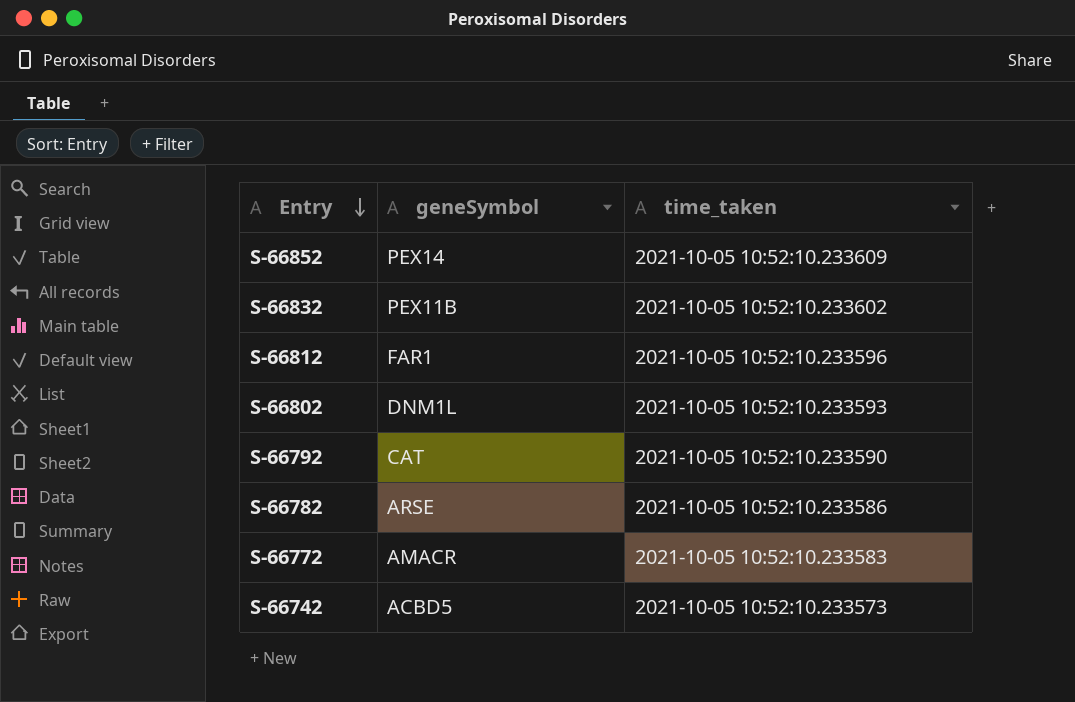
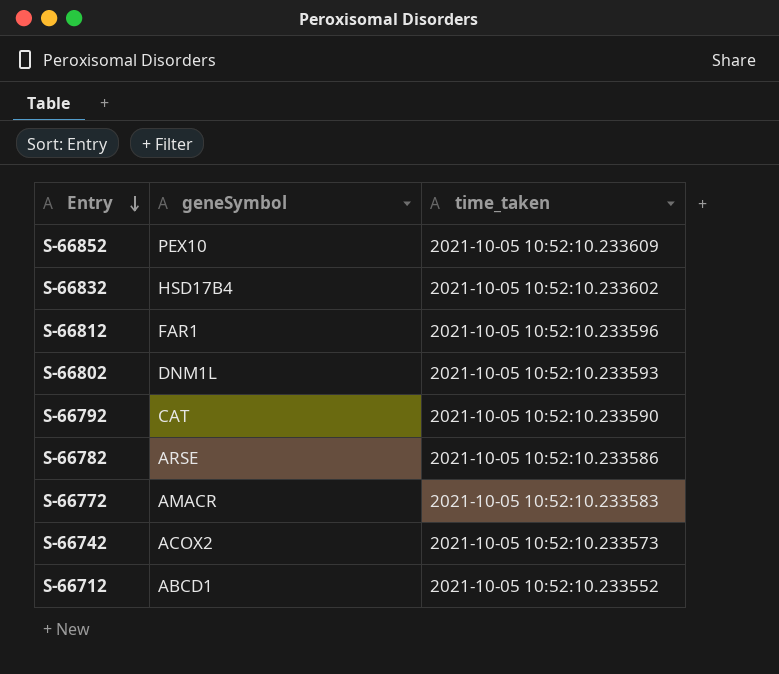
S-66852 | geneSymbol: PEX14 -> PEX10
S-66832 | geneSymbol: PEX11B -> HSD17B4
S-66742 | geneSymbol: ACBD5 -> ACOX2
row S-66712: none -> ABCD1 | 2021-10-05 10:52:10.233552

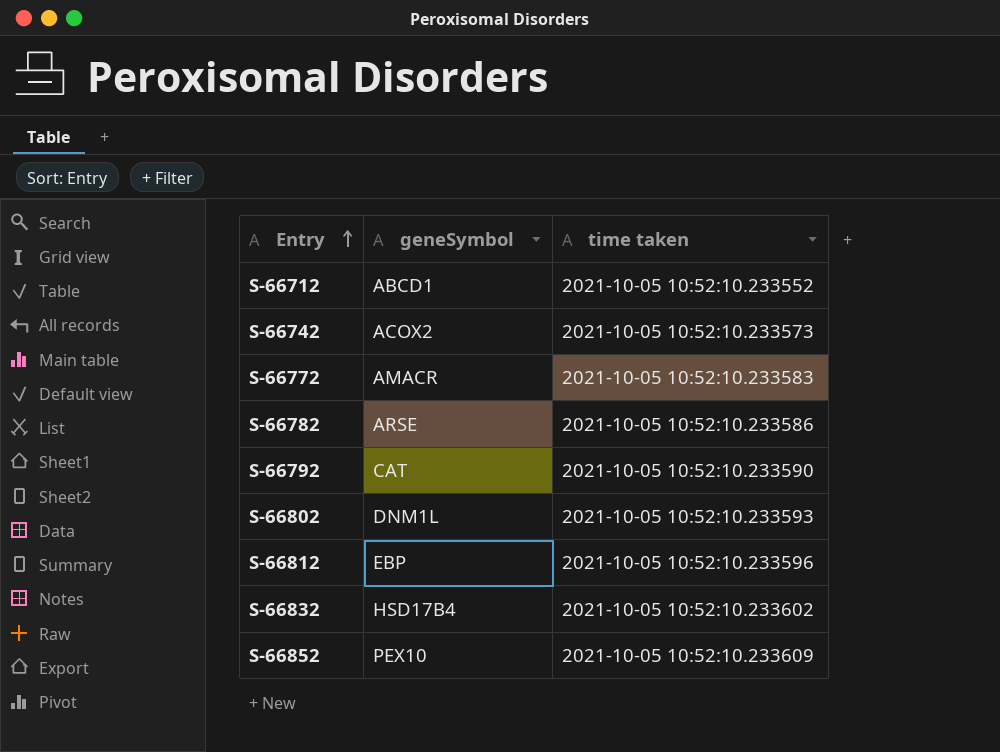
row order: Entry descending -> Entry ascending
column name: time_taken -> time taken
S-66812 | geneSymbol: FAR1 -> EBP

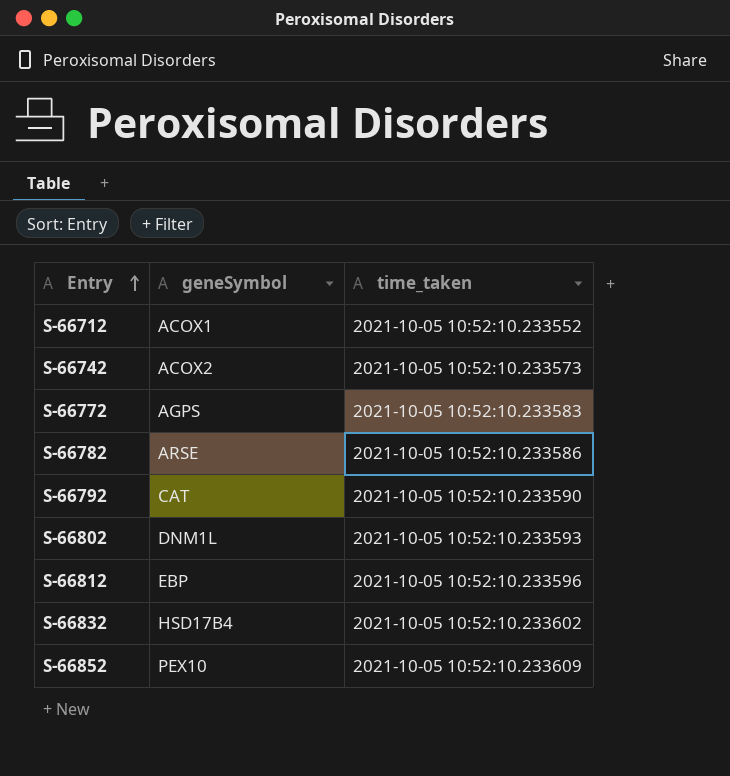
column name: time taken -> time_taken
S-66712 | geneSymbol: ABCD1 -> ACOX1
S-66772 | geneSymbol: AMACR -> AGPS

